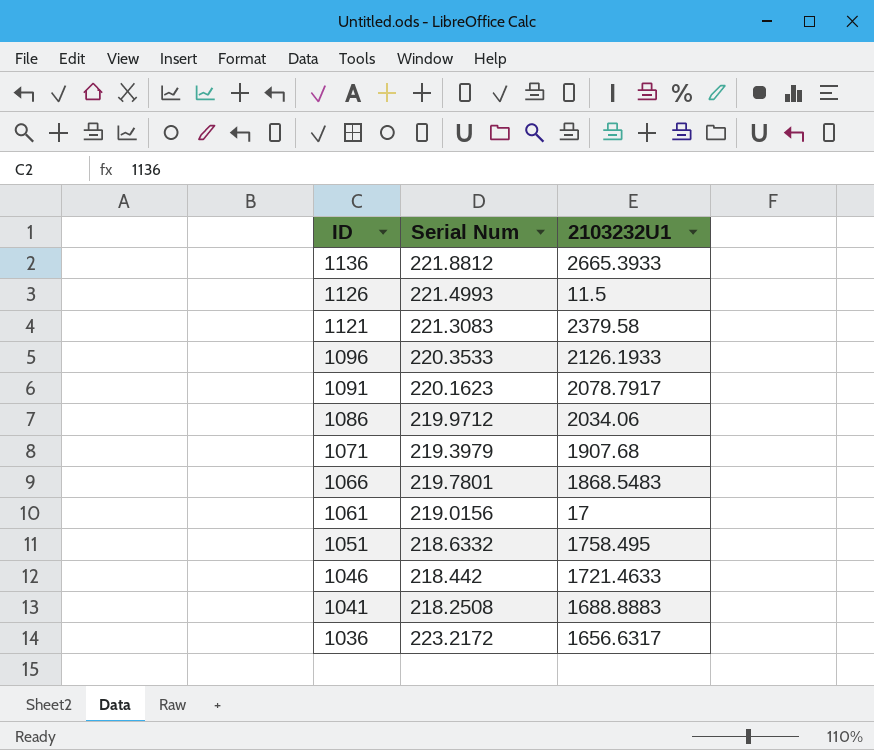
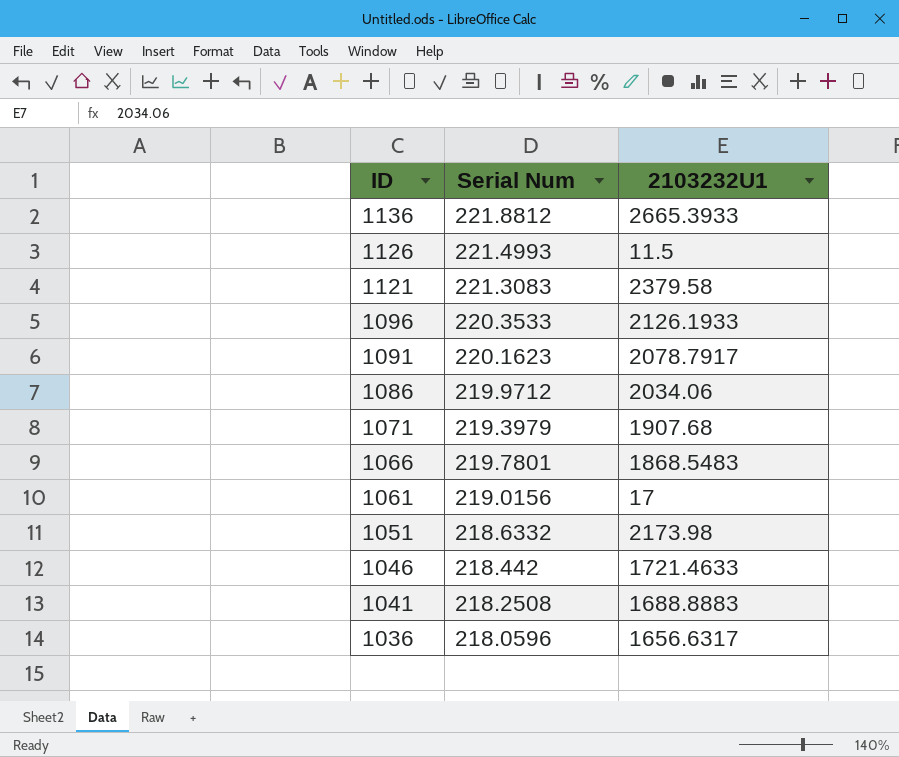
1051 | 2103232U1: 1758.495 -> 2173.98
1036 | Serial Num: 223.2172 -> 218.0596

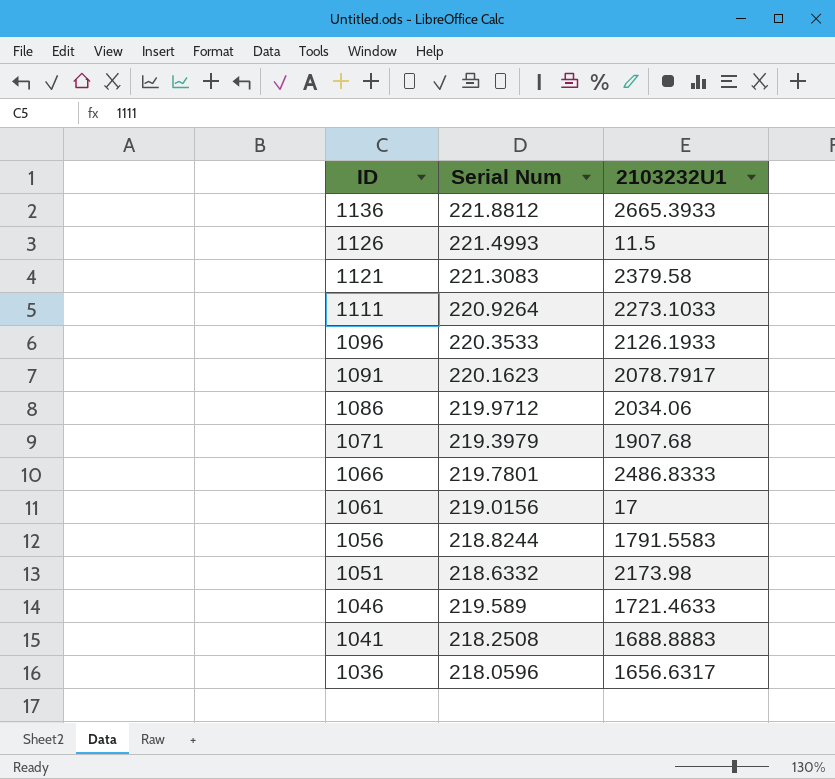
row 1111: none -> 220.9264 | 2273.1033
1066 | 2103232U1: 1868.5483 -> 2486.8333
row 1056: none -> 218.8244 | 1791.5583
1046 | Serial Num: 218.442 -> 219.589

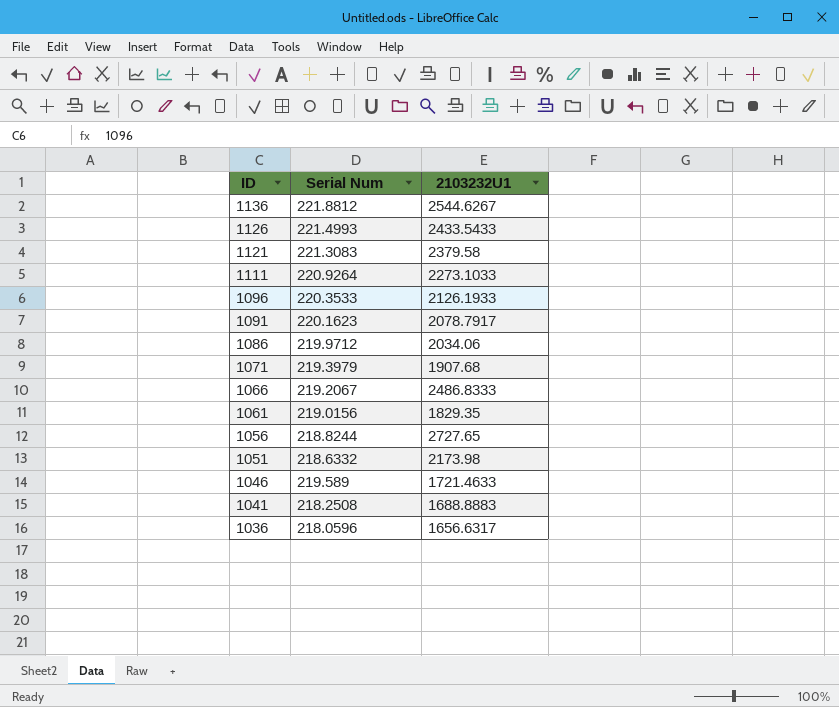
1136 | 2103232U1: 2665.3933 -> 2544.6267
1126 | 2103232U1: 11.5 -> 2433.5433
1066 | Serial Num: 219.7801 -> 219.2067
1061 | 2103232U1: 17 -> 1829.35
1056 | 2103232U1: 1791.5583 -> 2727.65

